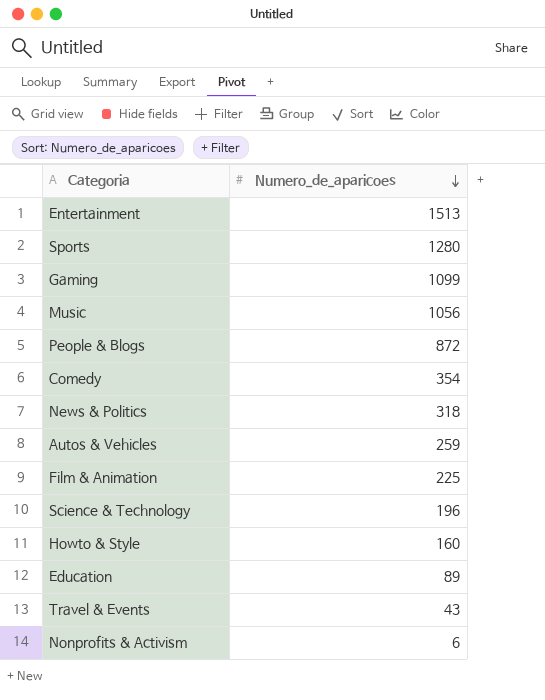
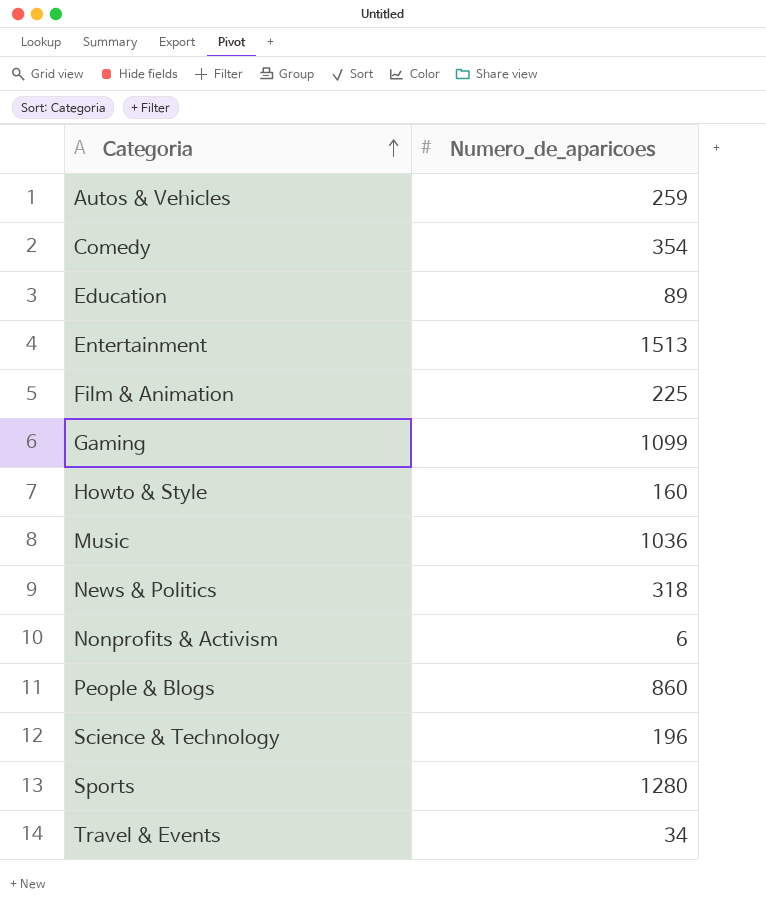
row order: Numero_de_aparicoes descending -> Categoria ascending
Music | Numero_de_aparicoes: 1056 -> 1036
People & Blogs | Numero_de_aparicoes: 872 -> 860
Travel & Events | Numero_de_aparicoes: 43 -> 34

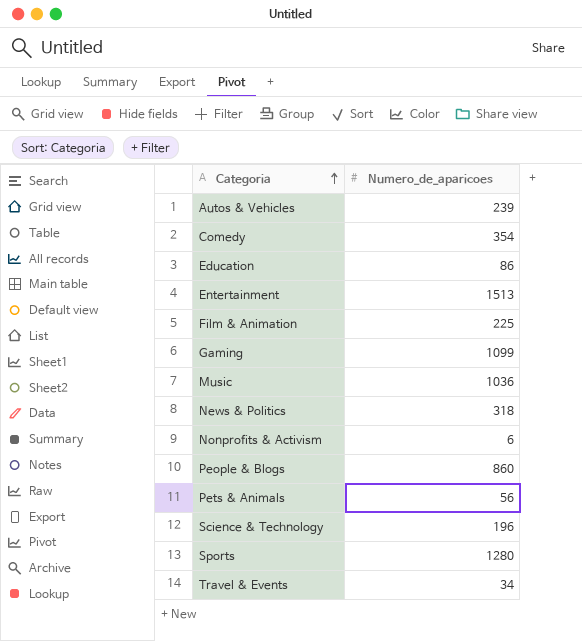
row Howto & Style: 160 -> none
Autos & Vehicles | Numero_de_aparicoes: 259 -> 239
Education | Numero_de_aparicoes: 89 -> 86
row Pets & Animals: none -> 56

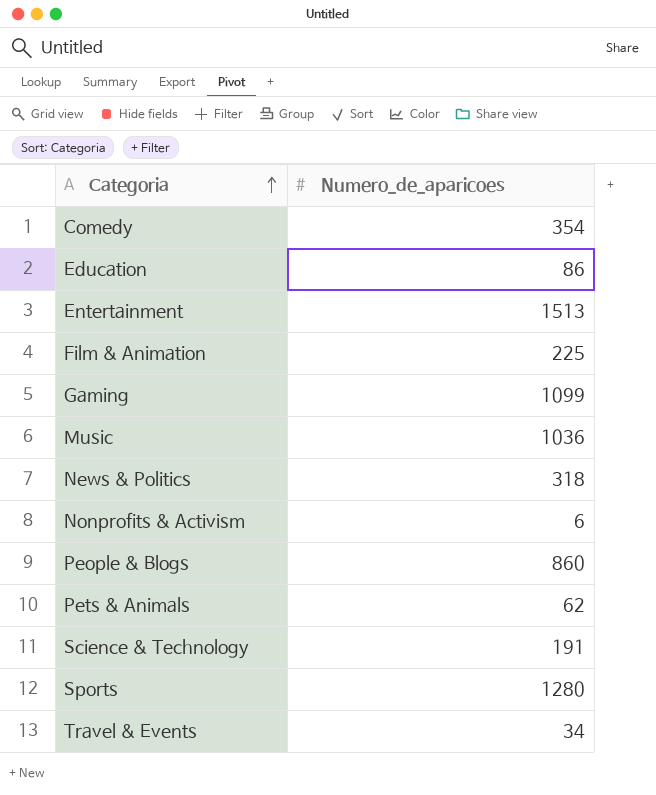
row Autos & Vehicles: 239 -> none
Pets & Animals | Numero_de_aparicoes: 56 -> 62
Science & Technology | Numero_de_aparicoes: 196 -> 191

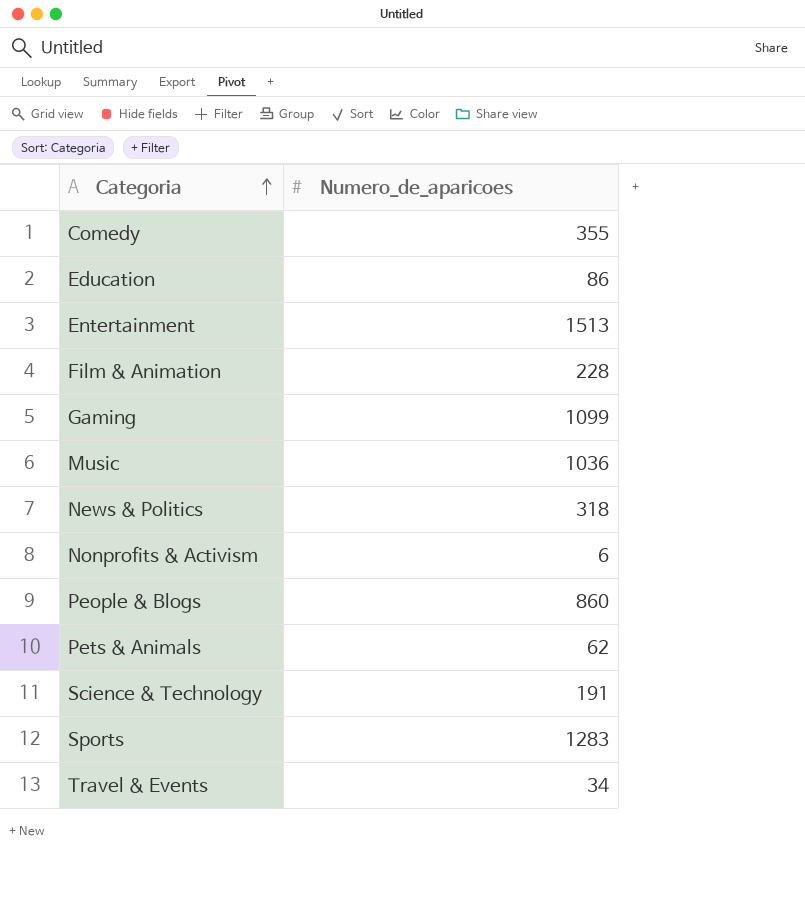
Comedy | Numero_de_aparicoes: 354 -> 355
Film & Animation | Numero_de_aparicoes: 225 -> 228
Sports | Numero_de_aparicoes: 1280 -> 1283

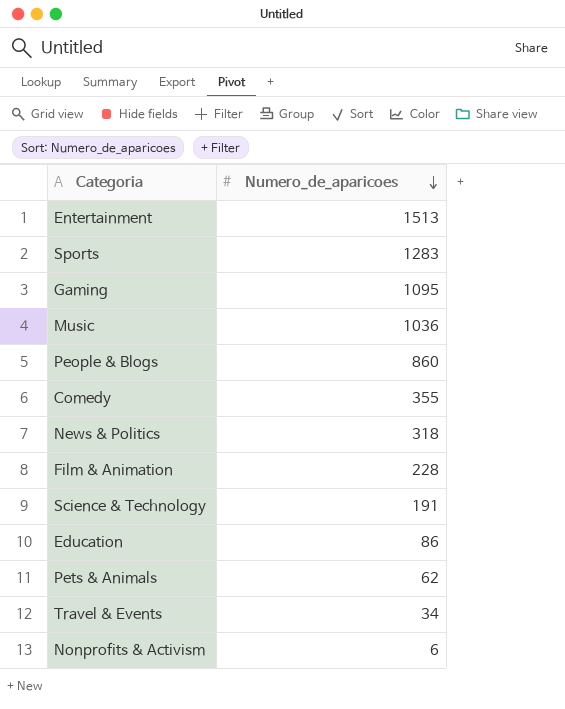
row order: Categoria ascending -> Numero_de_aparicoes descending
Gaming | Numero_de_aparicoes: 1099 -> 1095

